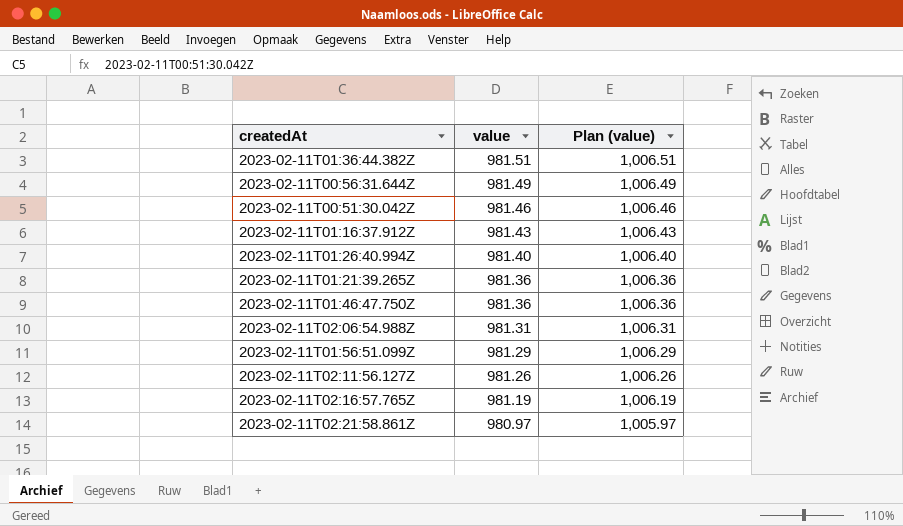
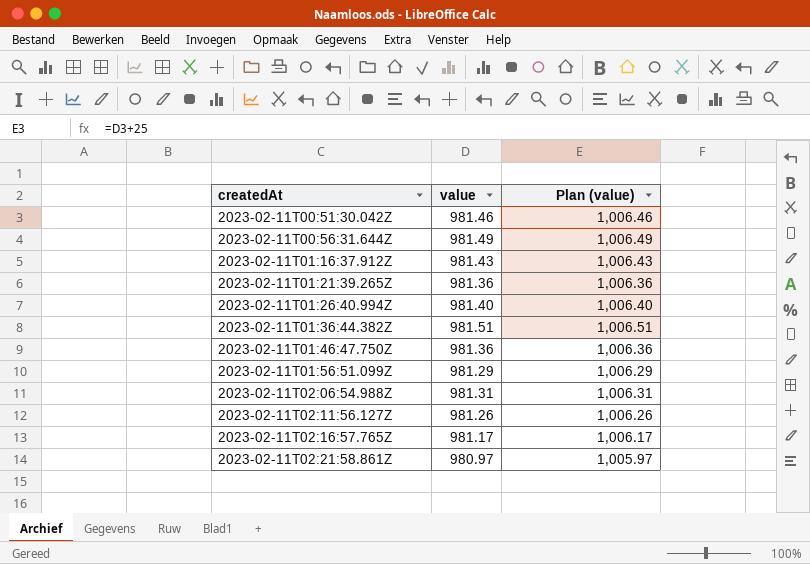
row order: value descending -> createdAt ascending
2023-02-11T02:16:57.765Z | value: 981.19 -> 981.17
2023-02-11T02:16:57.765Z | Plan (value): 1,006.19 -> 1,006.17

